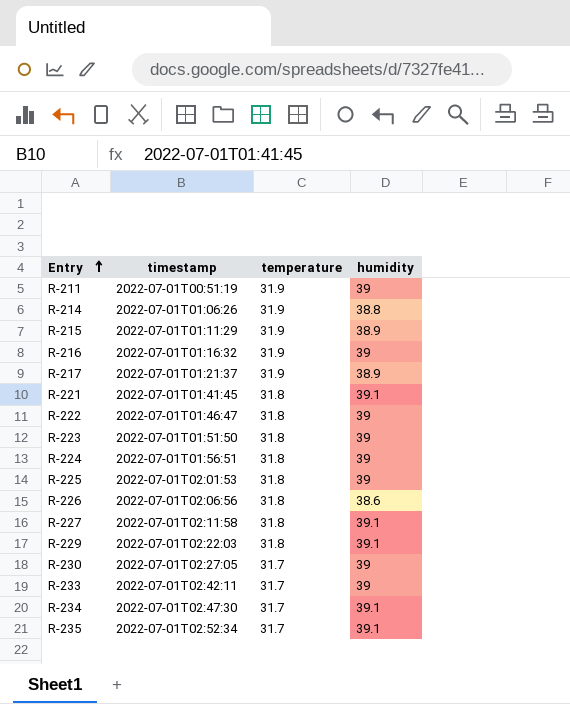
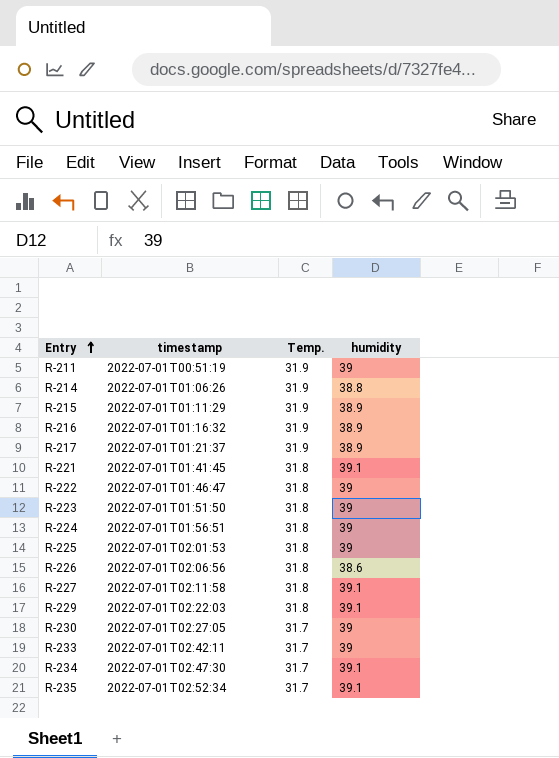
column name: temperature -> Temp.
R-216 | humidity: 39 -> 38.9

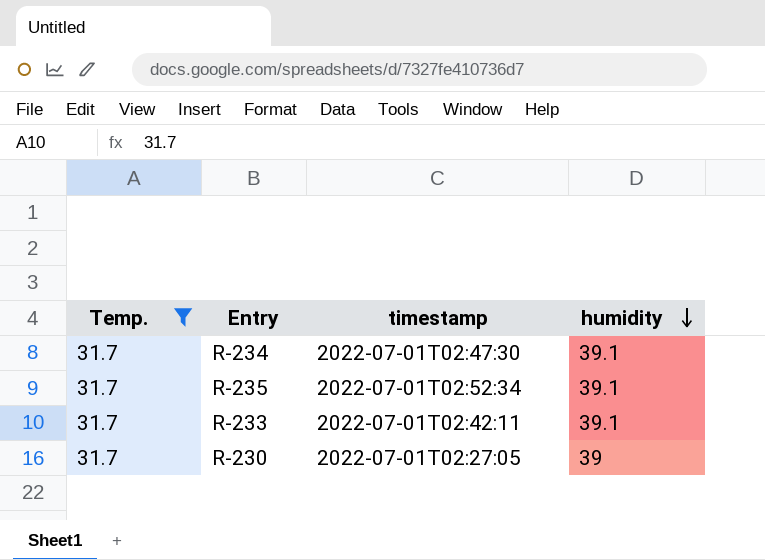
filter: none -> Temp. = 31.7
row order: Entry ascending -> humidity descending
column Temp. | position: 3 -> 1
R-233 | humidity: 39 -> 39.1

